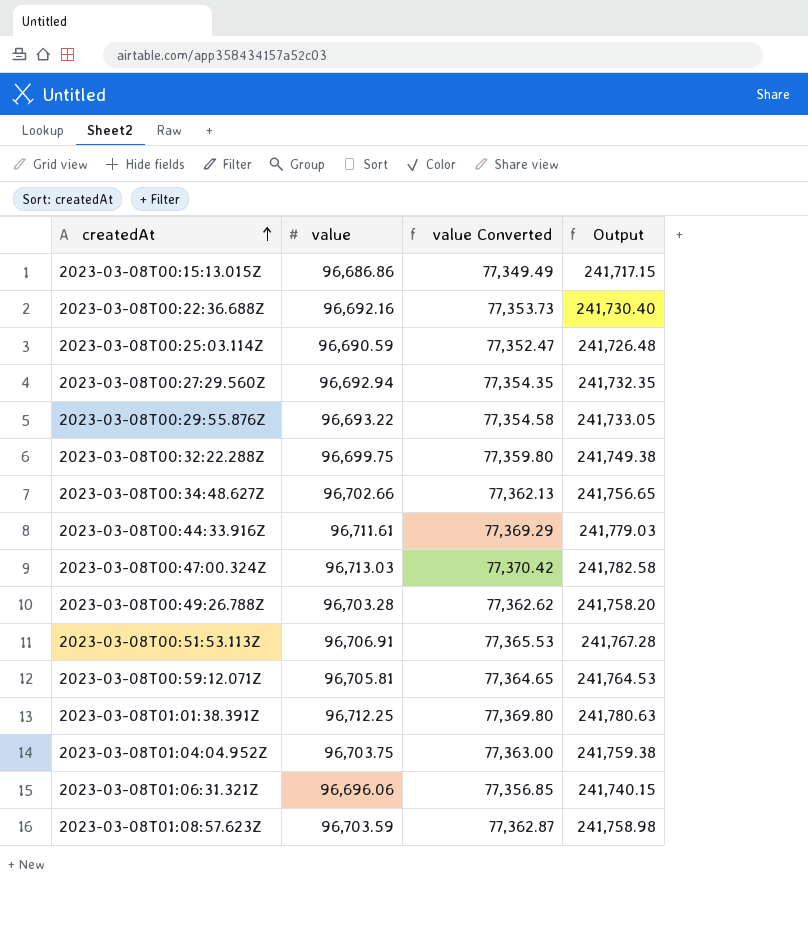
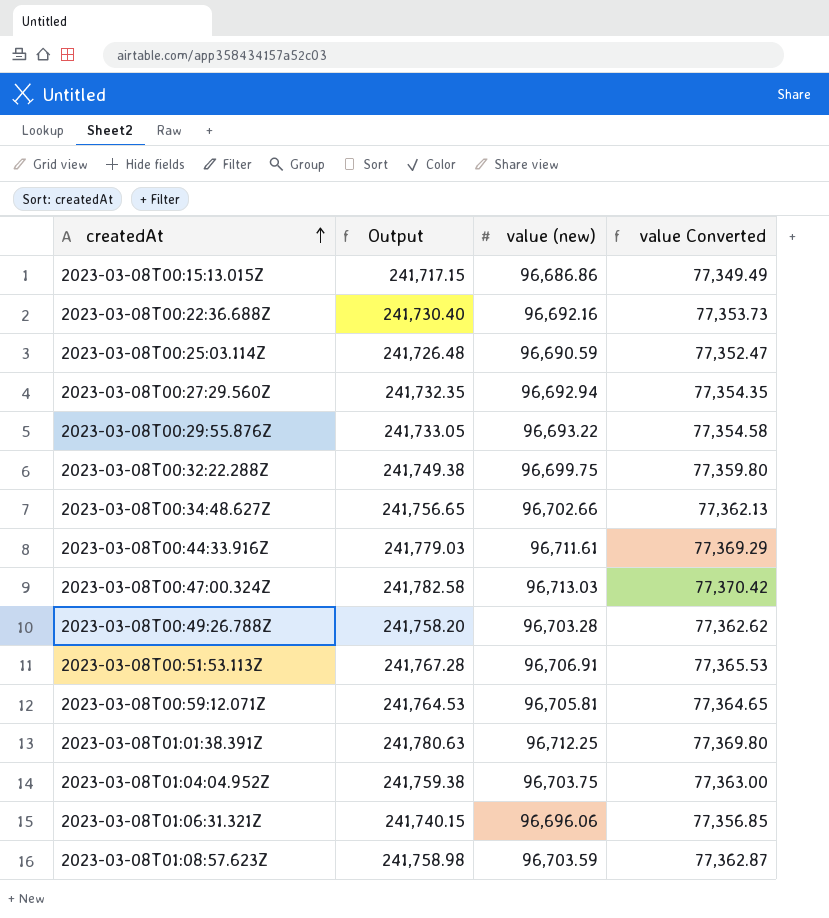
column Output | position: 4 -> 2
column name: value -> value (new)

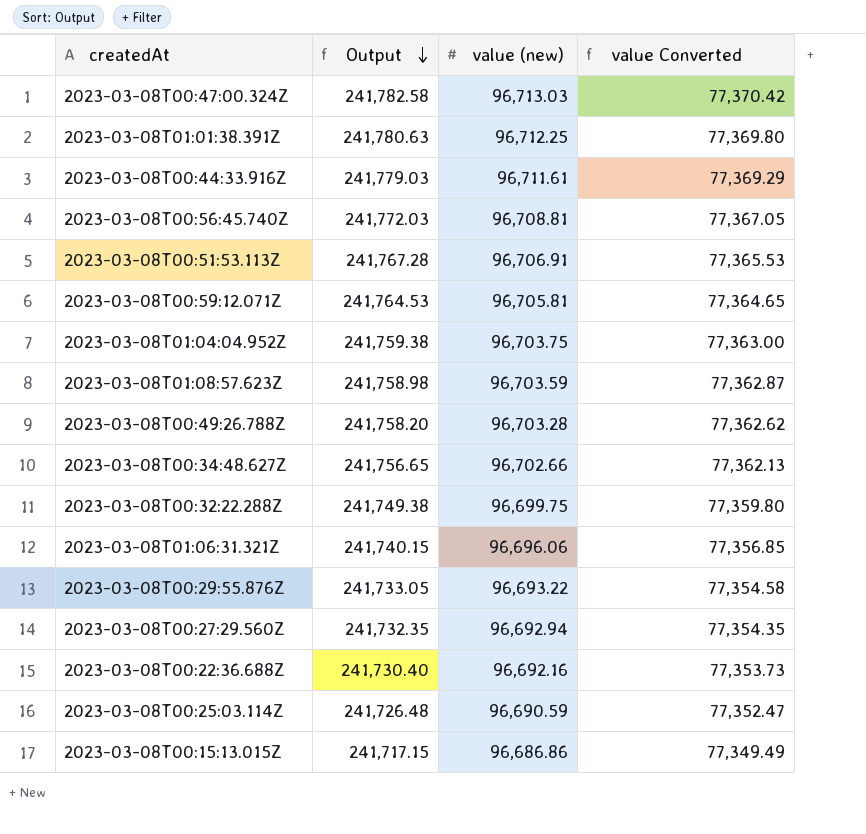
row order: createdAt ascending -> Output descending
row 2023-03-08T00:56:45.740Z: none -> 241,772.03 | 96,708.81 | 77,367.05

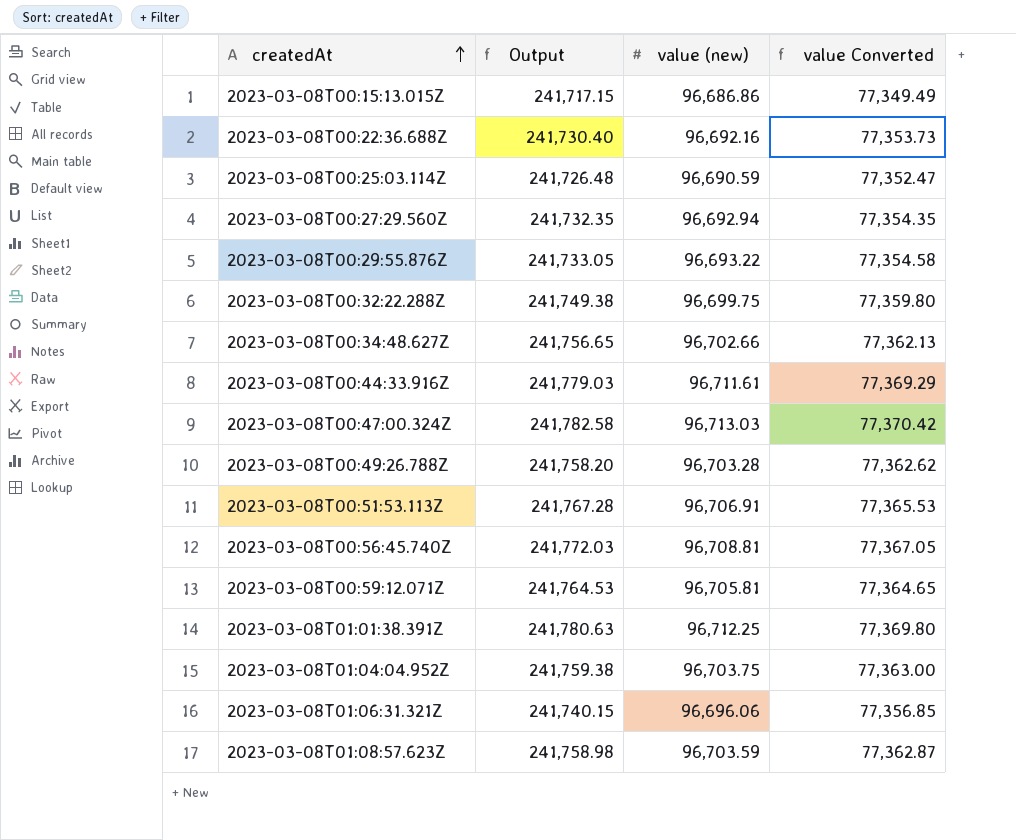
row order: Output descending -> createdAt ascending

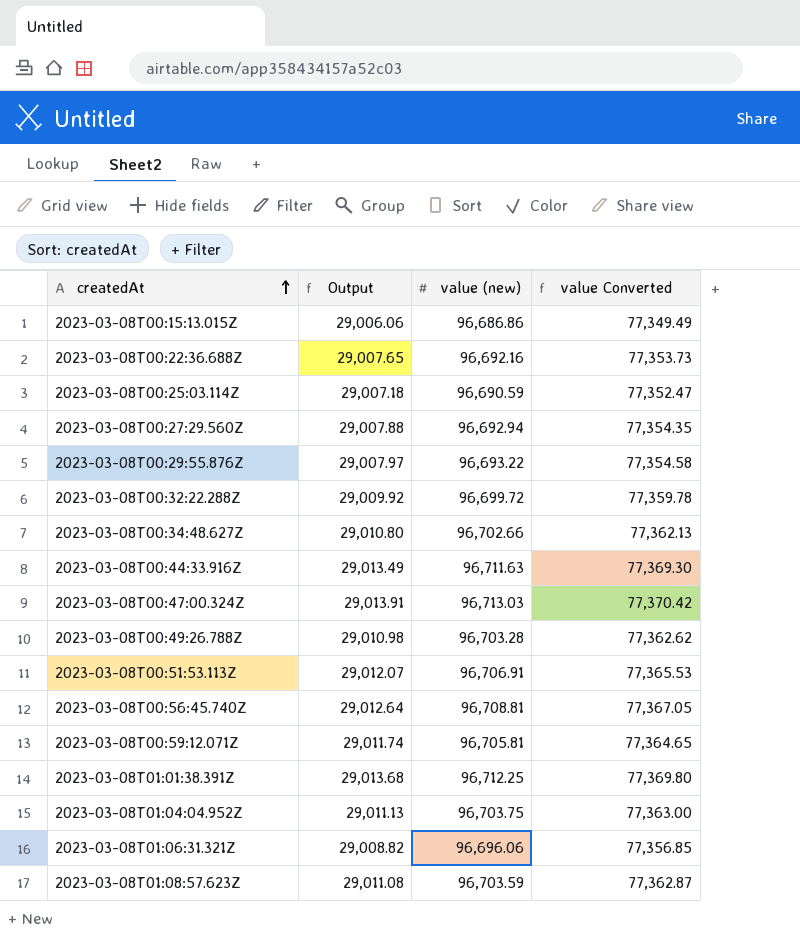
column Output | formula: [value (new)] * 2.5 -> [value (new)] * 0.3
2023-03-08T00:32:22.288Z | value (new): 96,699.75 -> 96,699.72
2023-03-08T00:32:22.288Z | value Converted: 77,359.80 -> 77,359.78
2023-03-08T00:44:33.916Z | value (new): 96,711.61 -> 96,711.63
2023-03-08T00:44:33.916Z | value Converted: 77,369.29 -> 77,369.30

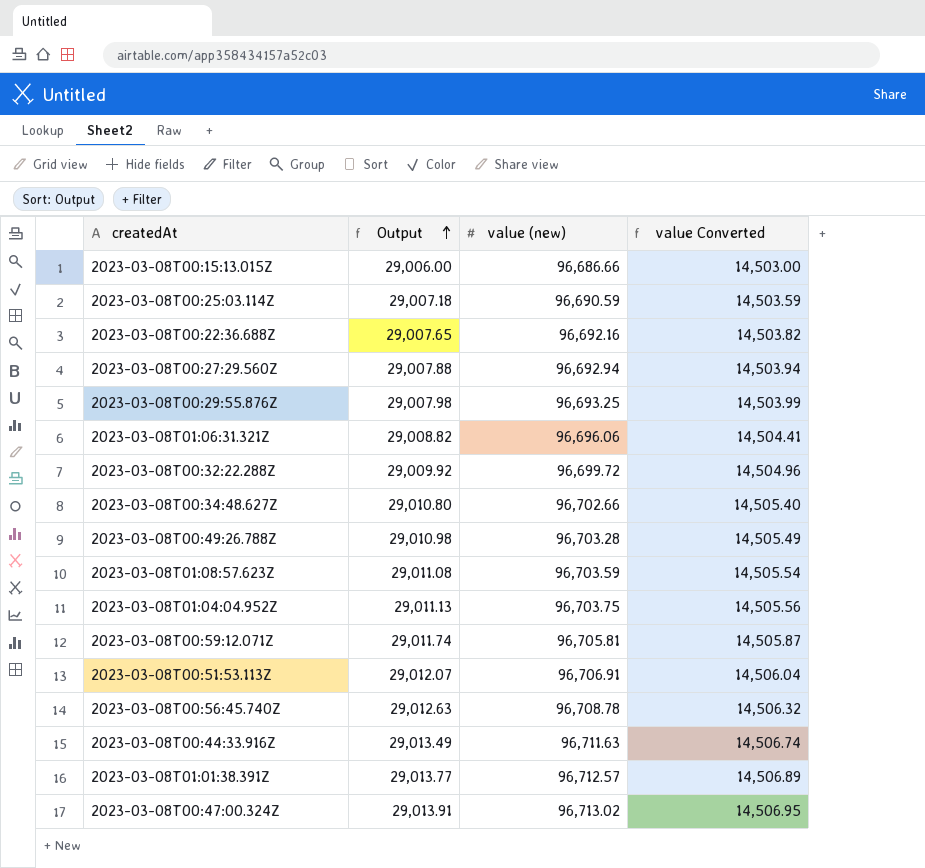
row order: createdAt ascending -> Output ascending
column value Converted | formula: [value (new)] * 0.8 -> [value (new)] * 0.15
2023-03-08T00:15:13.015Z | Output: 29,006.06 -> 29,006.00
2023-03-08T00:15:13.015Z | value (new): 96,686.86 -> 96,686.66
2023-03-08T00:29:55.876Z | Output: 29,007.97 -> 29,007.98
2023-03-08T00:29:55.876Z | value (new): 96,693.22 -> 96,693.25
2023-03-08T00:56:45.740Z | Output: 29,012.64 -> 29,012.63
2023-03-08T00:56:45.740Z | value (new): 96,708.81 -> 96,708.78
2023-03-08T01:01:38.391Z | Output: 29,013.68 -> 29,013.77
2023-03-08T01:01:38.391Z | value (new): 96,712.25 -> 96,712.57
2023-03-08T00:47:00.324Z | value (new): 96,713.03 -> 96,713.02

